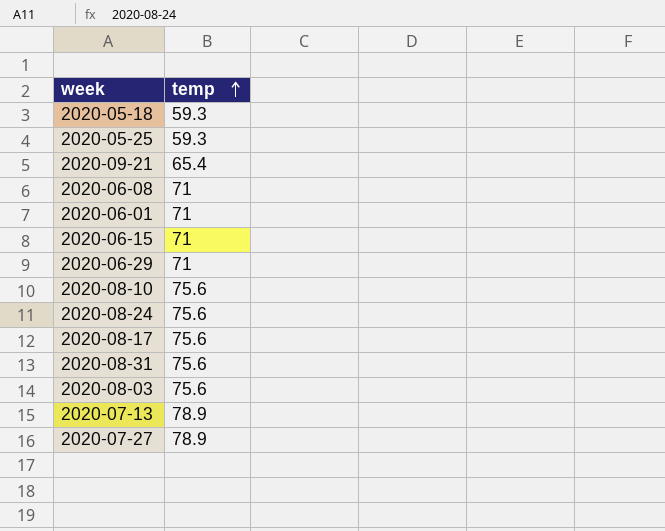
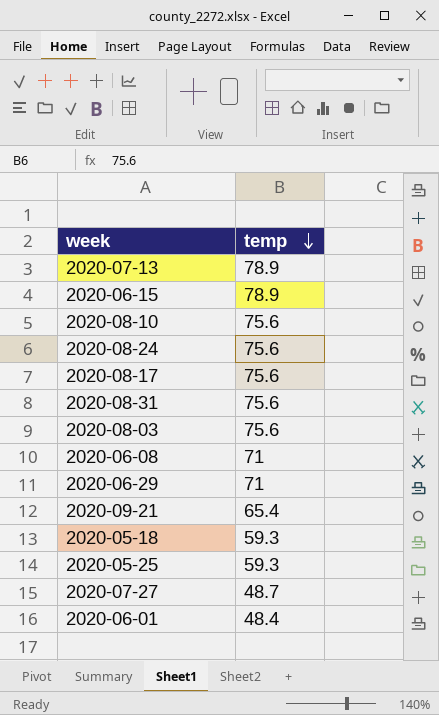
row order: temp ascending -> temp descending
2020-06-15 | temp: 71 -> 78.9
2020-07-27 | temp: 78.9 -> 48.7
2020-06-01 | temp: 71 -> 48.4

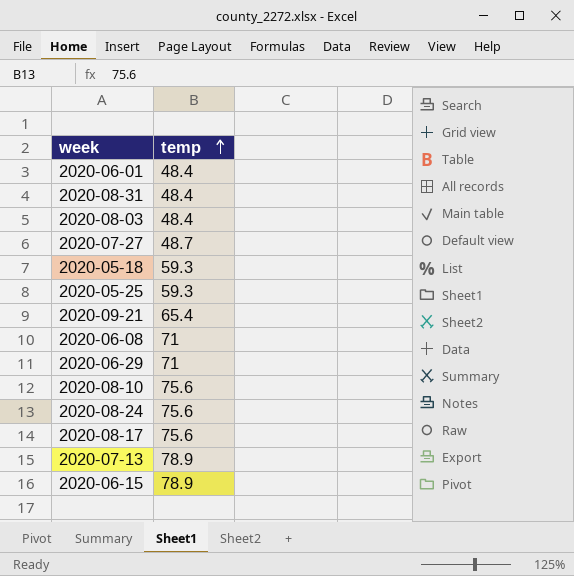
row order: temp descending -> temp ascending
2020-08-31 | temp: 75.6 -> 48.4
2020-08-03 | temp: 75.6 -> 48.4

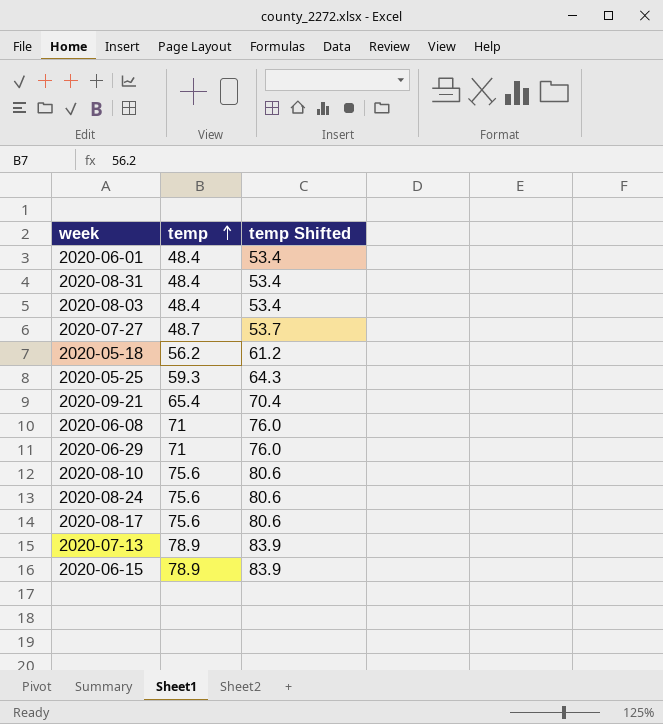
column temp Shifted | formula: none -> [temp] + 5
2020-05-18 | temp: 59.3 -> 56.2

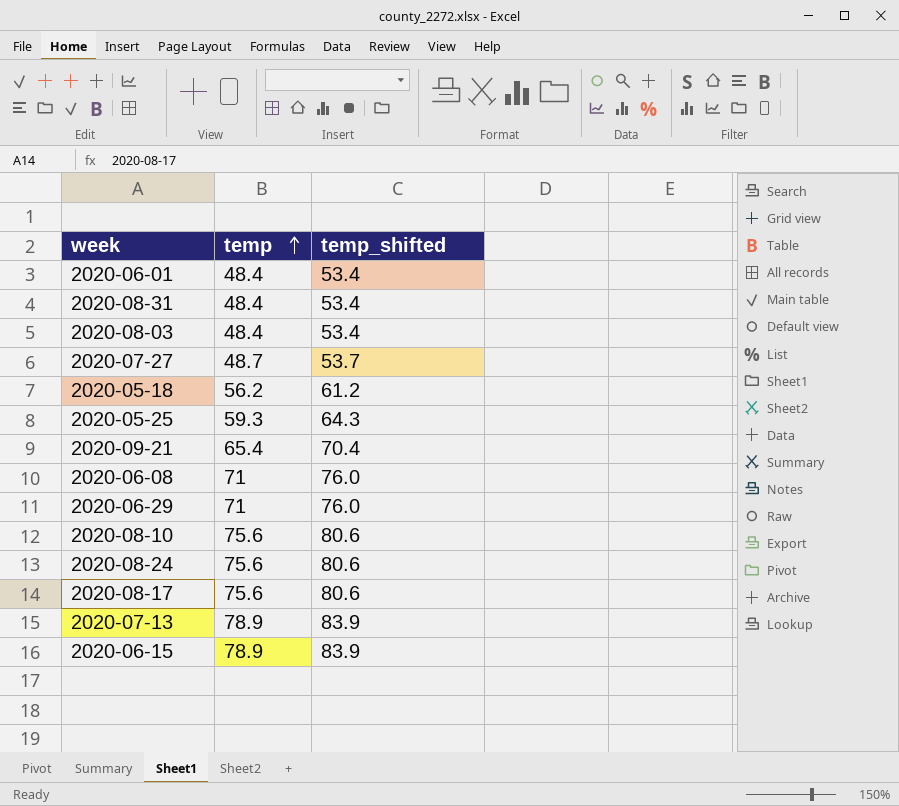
column name: temp Shifted -> temp_shifted

